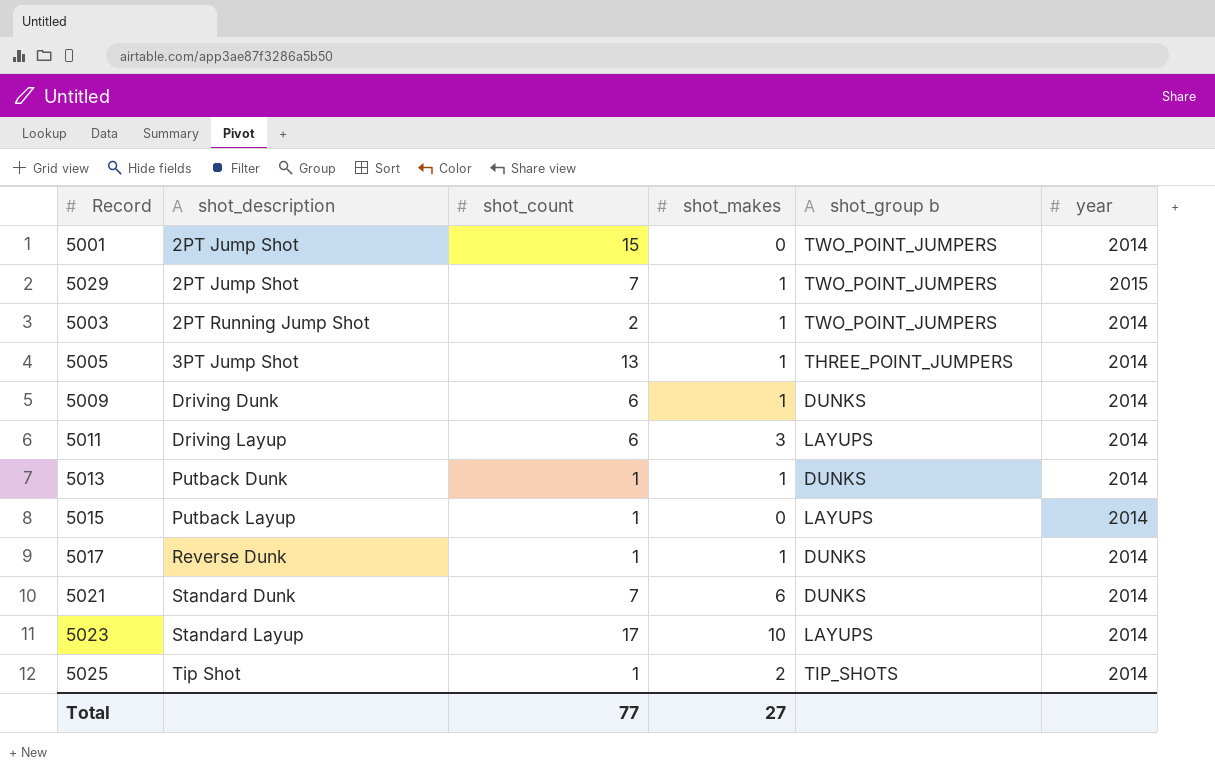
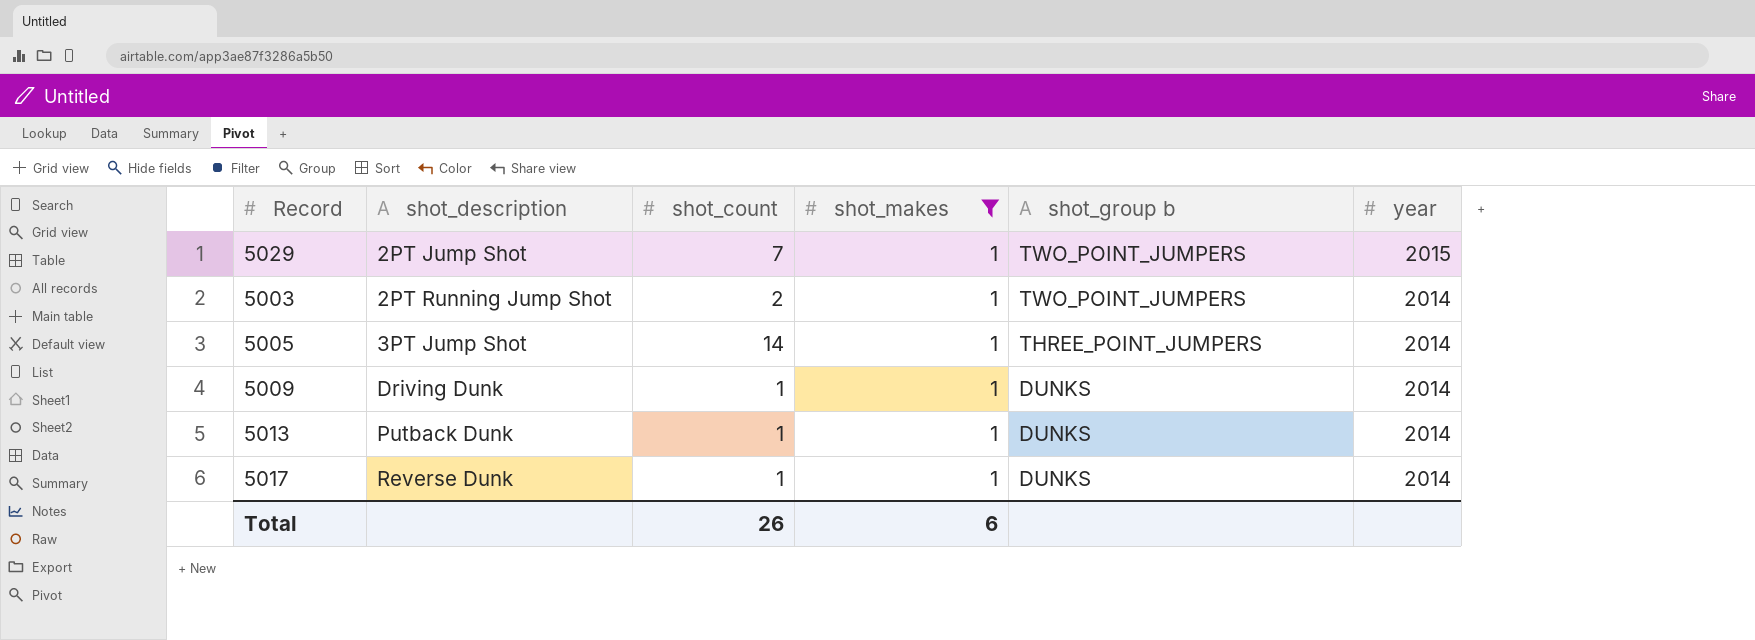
filter: none -> shot_makes = 1
5005 | shot_count: 13 -> 14
5009 | shot_count: 6 -> 1
Total | shot_count: 77 -> 26
Total | shot_makes: 27 -> 6

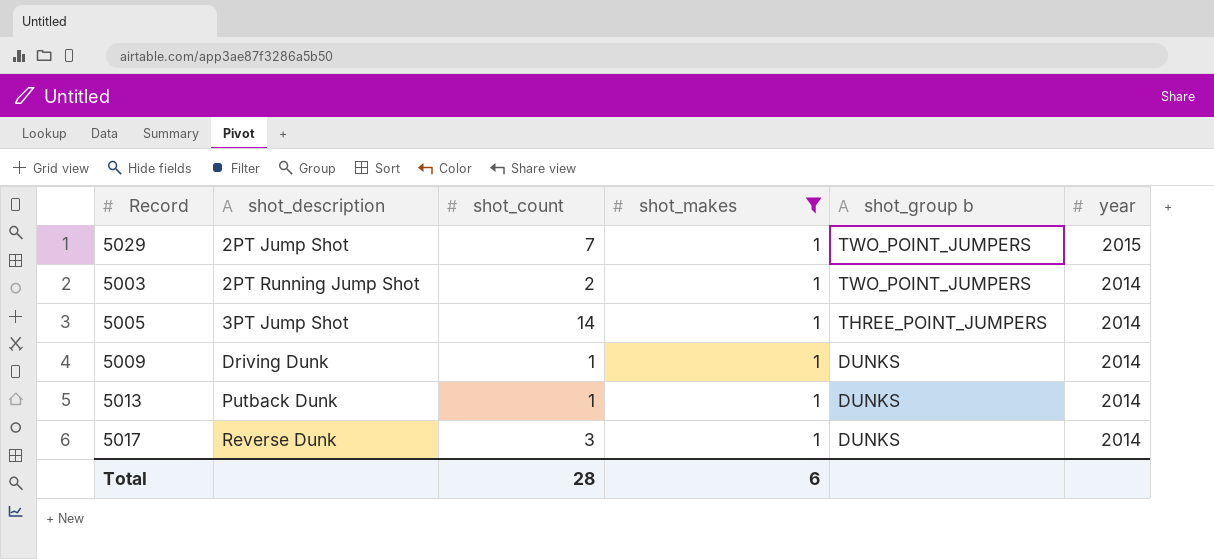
5017 | shot_count: 1 -> 3
Total | shot_count: 26 -> 28

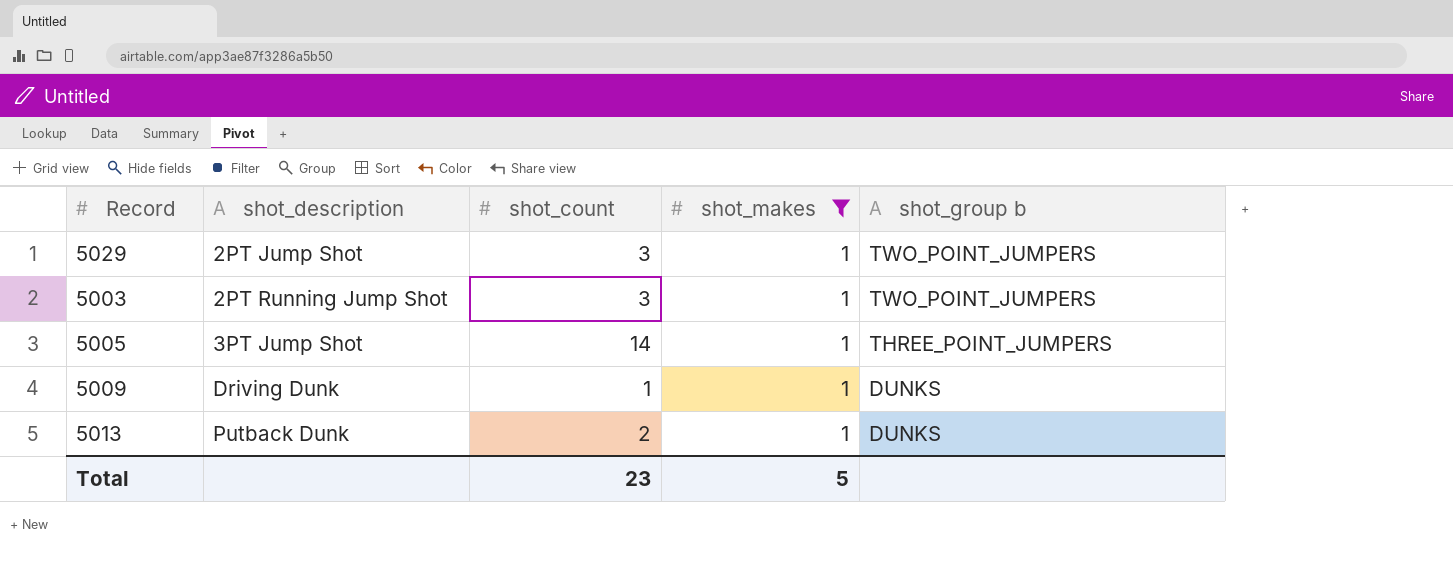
column year | position: 6 -> none
row 5017: Reverse Dunk | 3 | 1 | DUNKS | 2014 -> none
5029 | shot_count: 7 -> 3
5003 | shot_count: 2 -> 3
5013 | shot_count: 1 -> 2
Total | shot_count: 28 -> 23
Total | shot_makes: 6 -> 5

